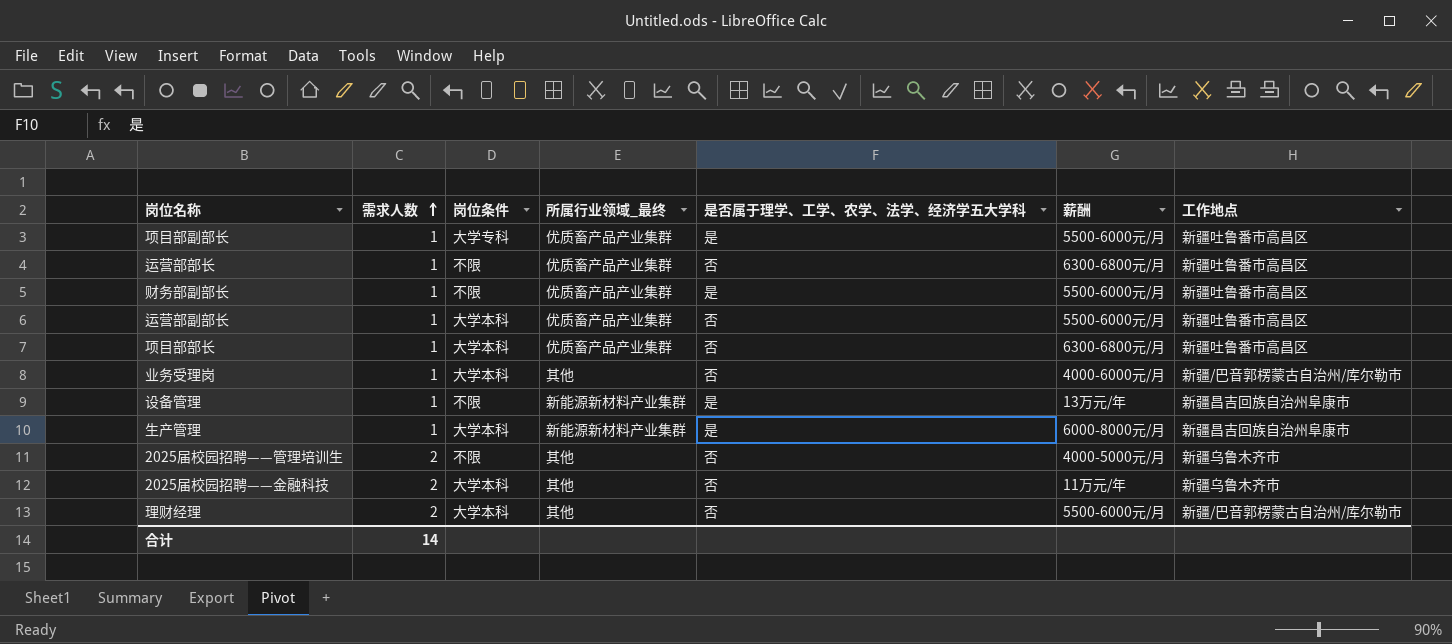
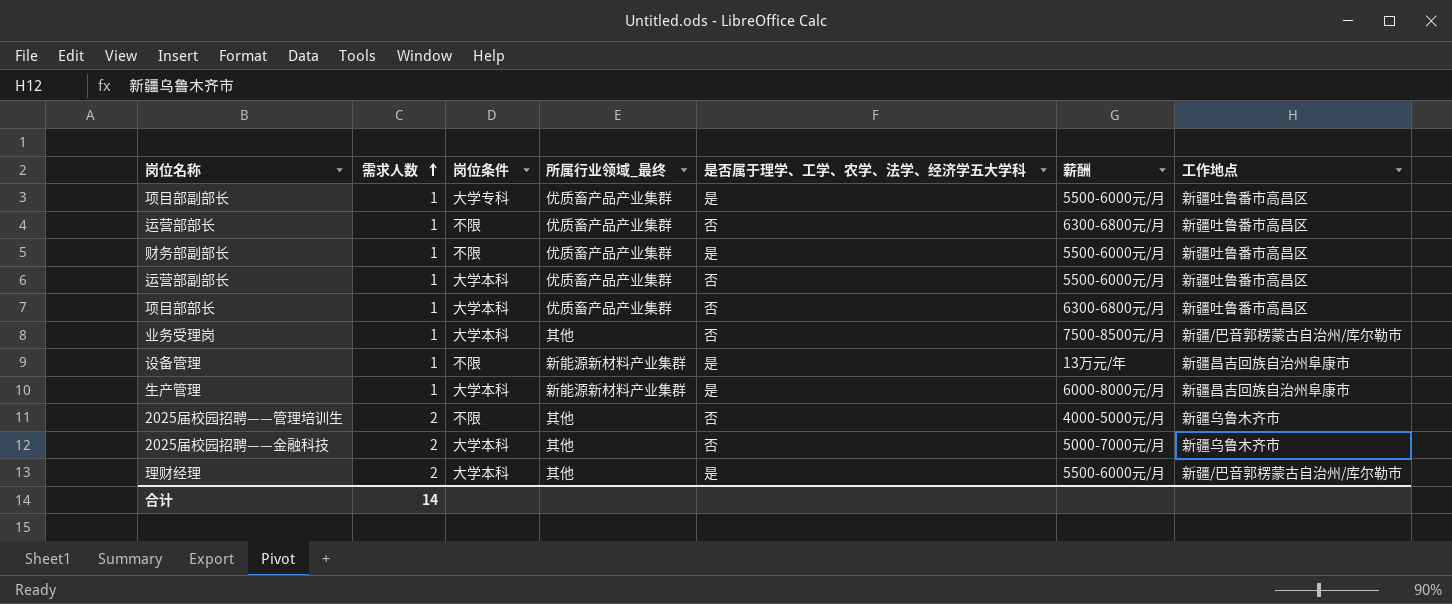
业务受理岗 | 薪酬: 4000-6000元/月 -> 7500-8500元/月
2025届校园招聘——金融科技 | 薪酬: 11万元/年 -> 5000-7000元/月
理财经理 | 是否属于理学、工学、农学、法学、经济学五大学科: 否 -> 是

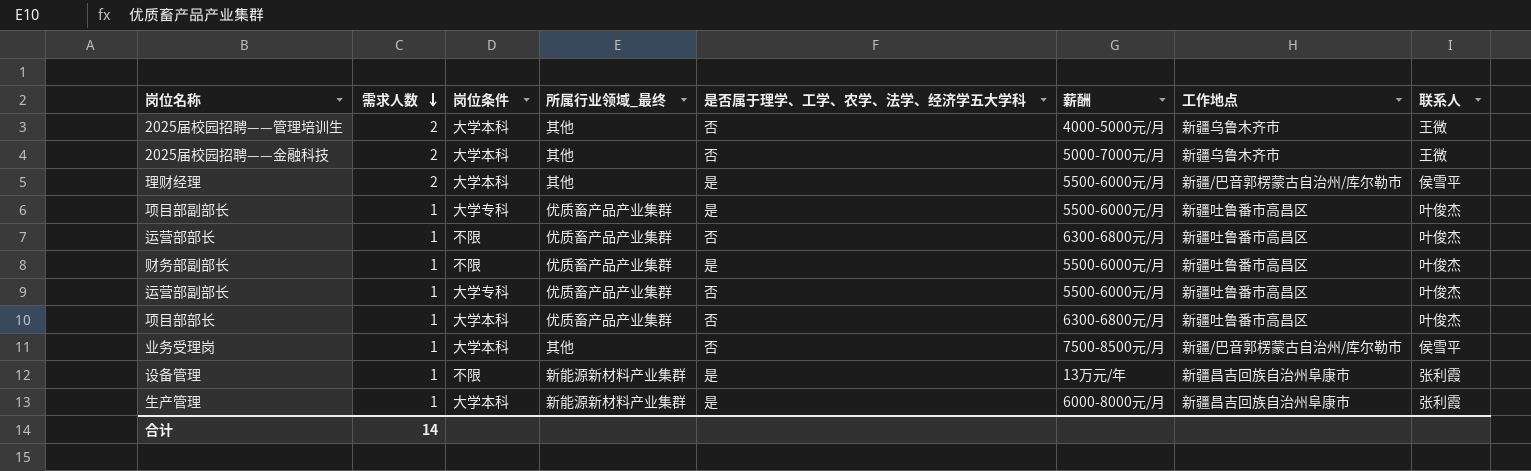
row order: 需求人数 ascending -> 需求人数 descending
column 联系人 | position: none -> 8
2025届校园招聘——管理培训生 | 岗位条件: 不限 -> 大学本科
运营部副部长 | 岗位条件: 大学本科 -> 大学专科

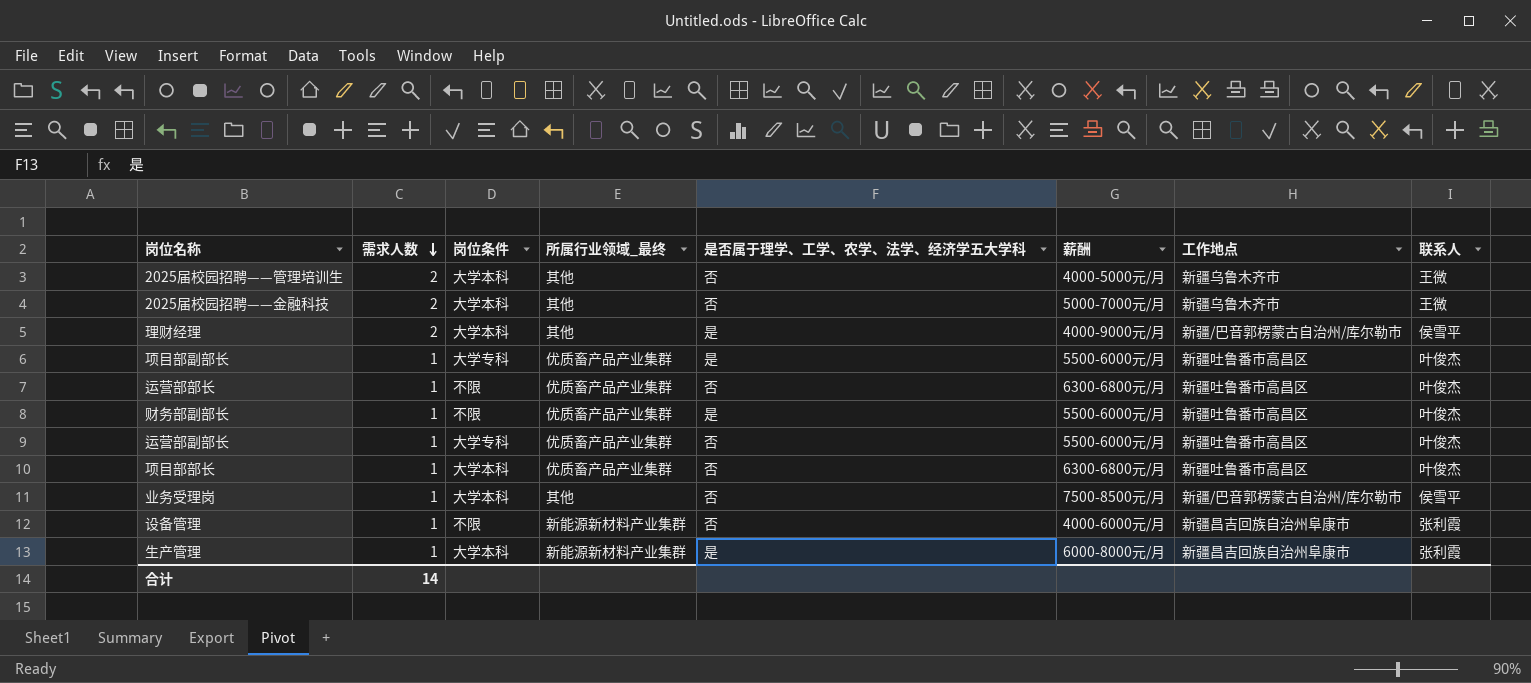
理财经理 | 薪酬: 5500-6000元/月 -> 4000-9000元/月
设备管理 | 是否属于理学、工学、农学、法学、经济学五大学科: 是 -> 否
设备管理 | 薪酬: 13万元/年 -> 4000-6000元/月

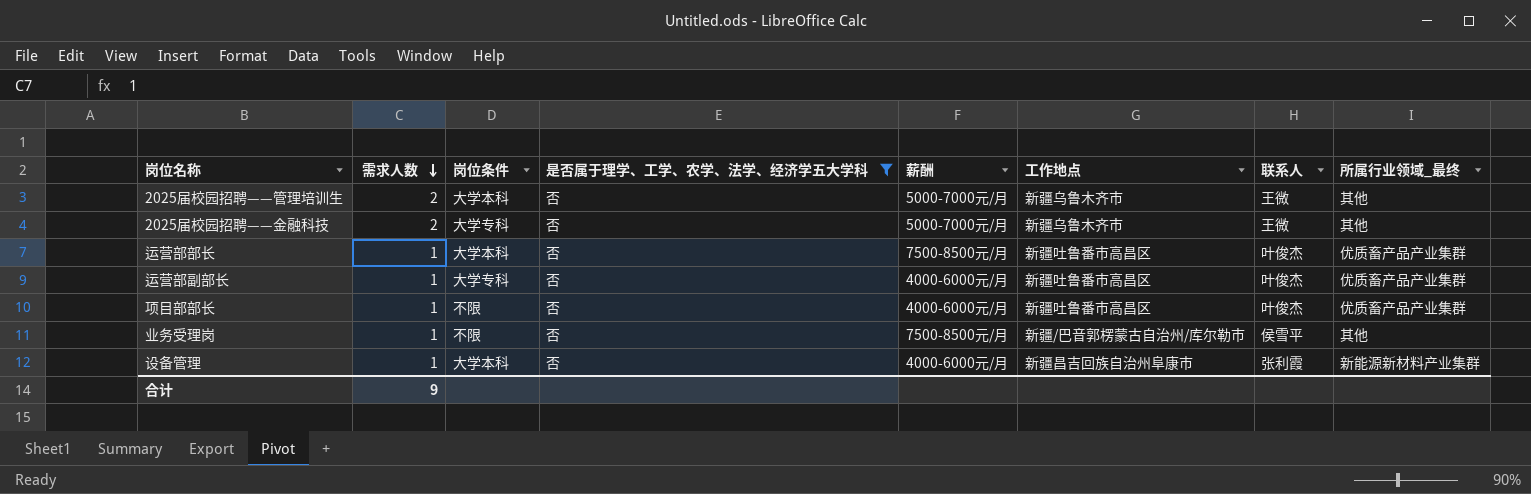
filter: none -> 是否属于理学、工学、农学、法学、经济学五大学科 = 否
column 所属行业领域_最终 | position: 4 -> 8
2025届校园招聘——管理培训生 | 薪酬: 4000-5000元/月 -> 5000-7000元/月
2025届校园招聘——金融科技 | 岗位条件: 大学本科 -> 大学专科
运营部部长 | 岗位条件: 不限 -> 大学本科
运营部部长 | 薪酬: 6300-6800元/月 -> 7500-8500元/月
运营部副部长 | 薪酬: 5500-6000元/月 -> 4000-6000元/月
项目部部长 | 岗位条件: 大学本科 -> 不限
项目部部长 | 薪酬: 6300-6800元/月 -> 4000-6000元/月
业务受理岗 | 岗位条件: 大学本科 -> 不限
设备管理 | 岗位条件: 不限 -> 大学本科
合计 | 需求人数: 14 -> 9

